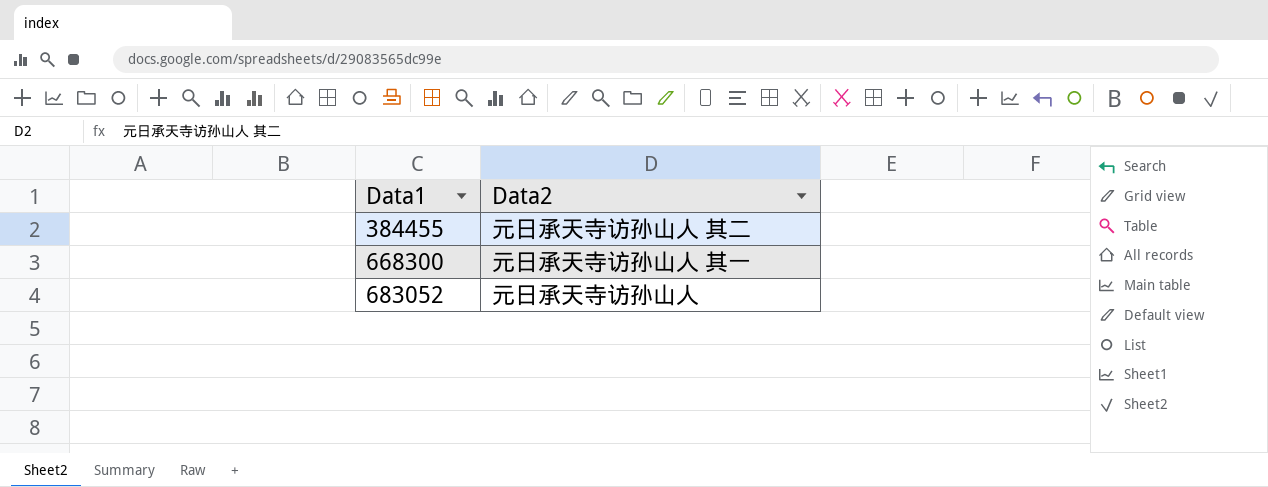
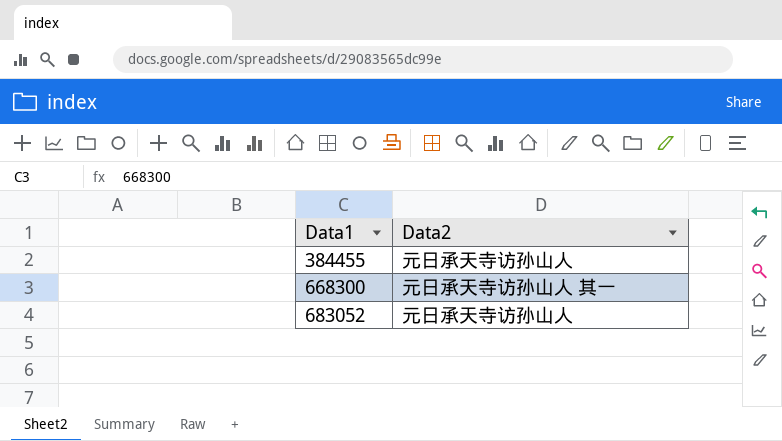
384455 | Data2: 元日承天寺访孙山人 其二 -> 元日承天寺访孙山人

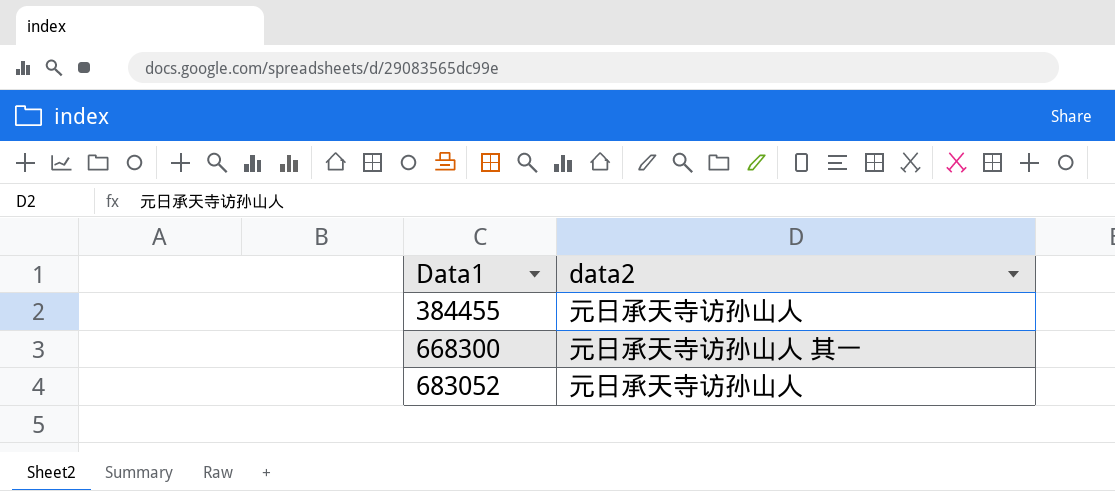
column name: Data2 -> data2

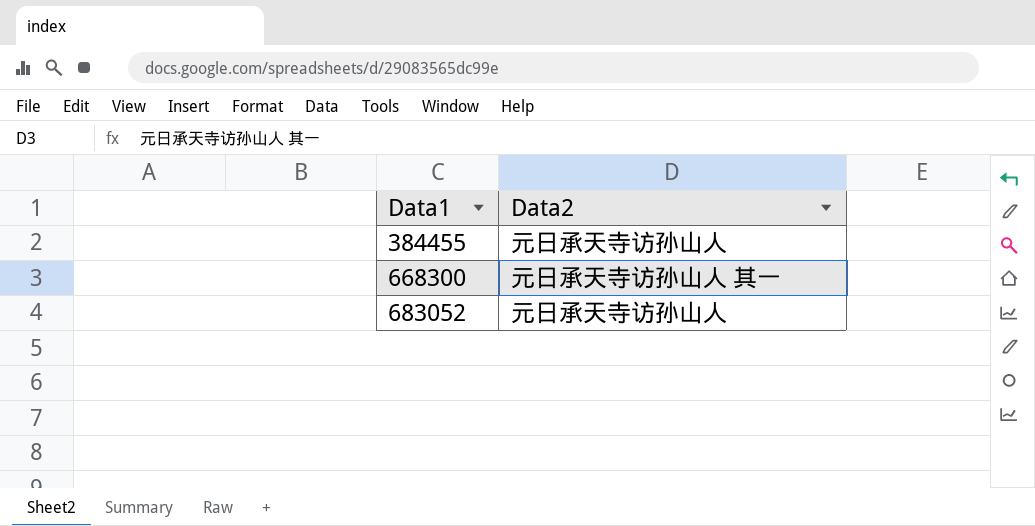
column name: data2 -> Data2

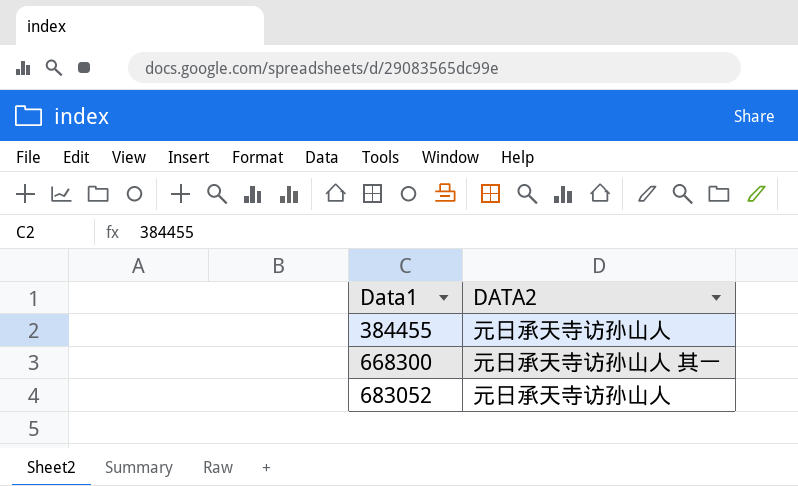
column name: Data2 -> DATA2

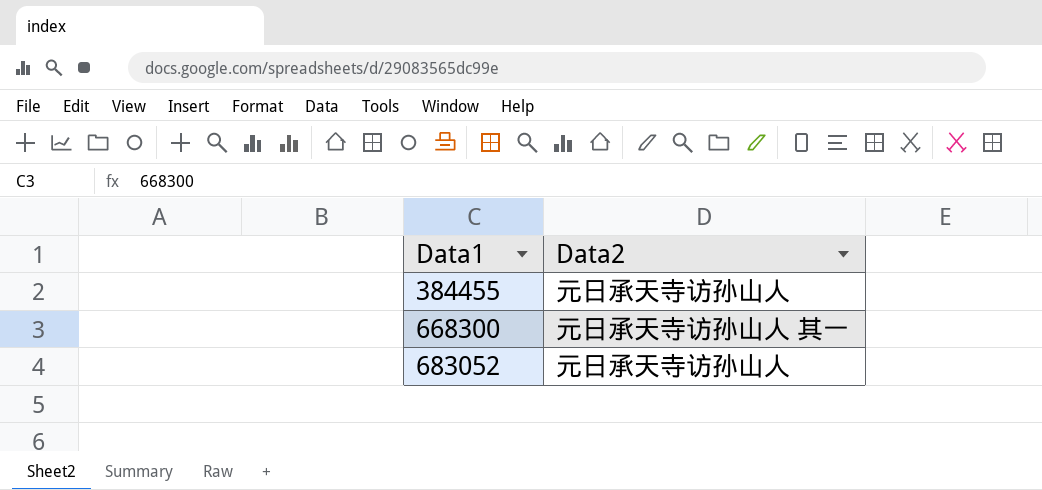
column name: DATA2 -> Data2

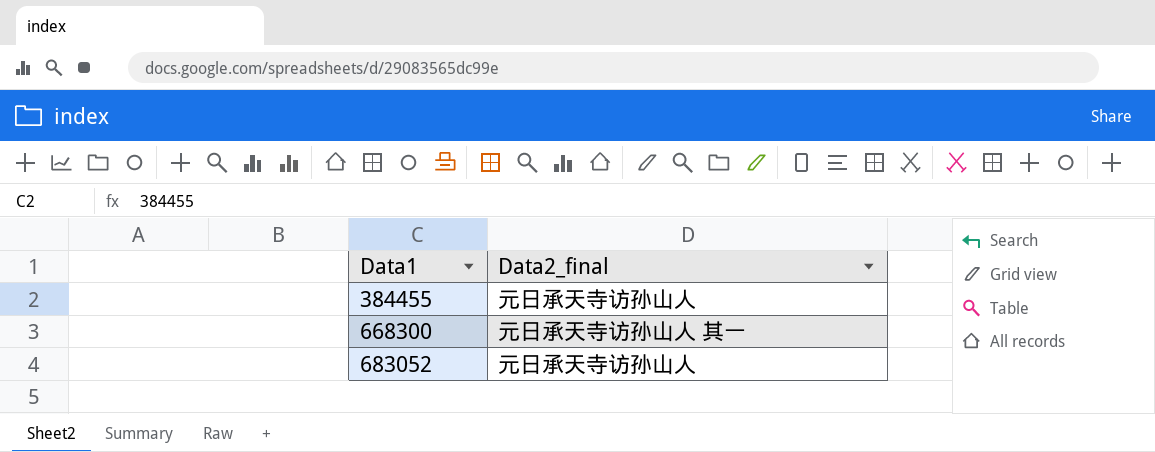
column name: Data2 -> Data2_final

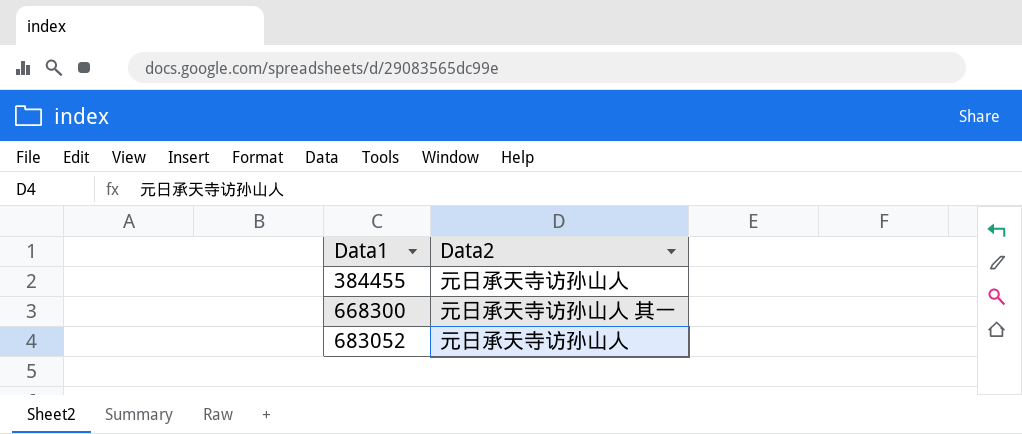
column name: Data2_final -> Data2

